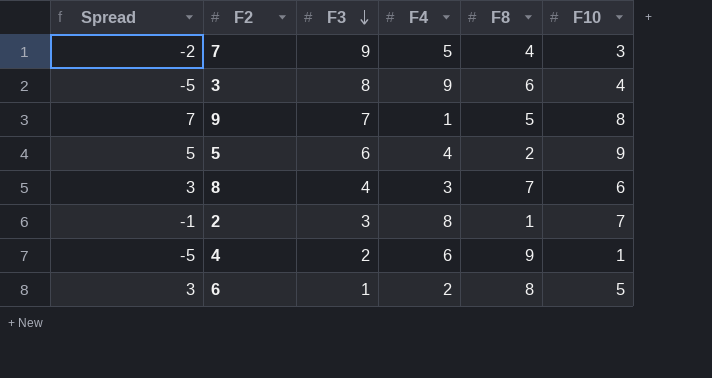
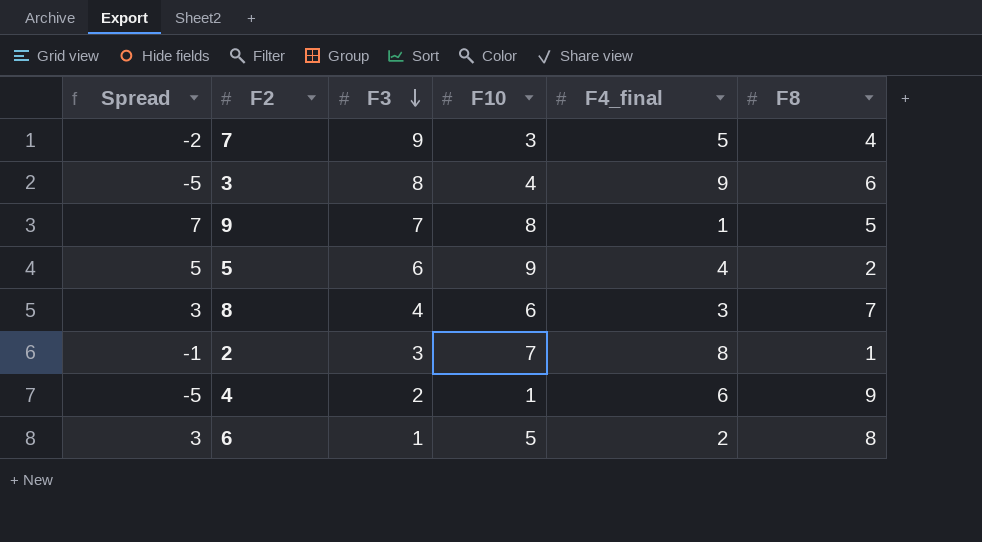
column F10 | position: 6 -> 4
column name: F4 -> F4_final

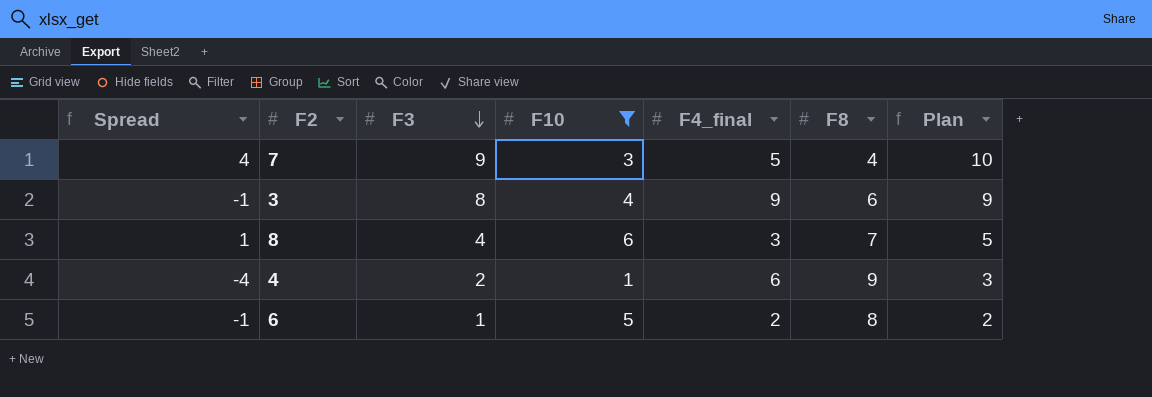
filter: none -> F10 <= 6
column Spread | formula: [F10] - [F4_final] -> [F3] - [F4_final]
column Plan | formula: none -> [F3] + 1

